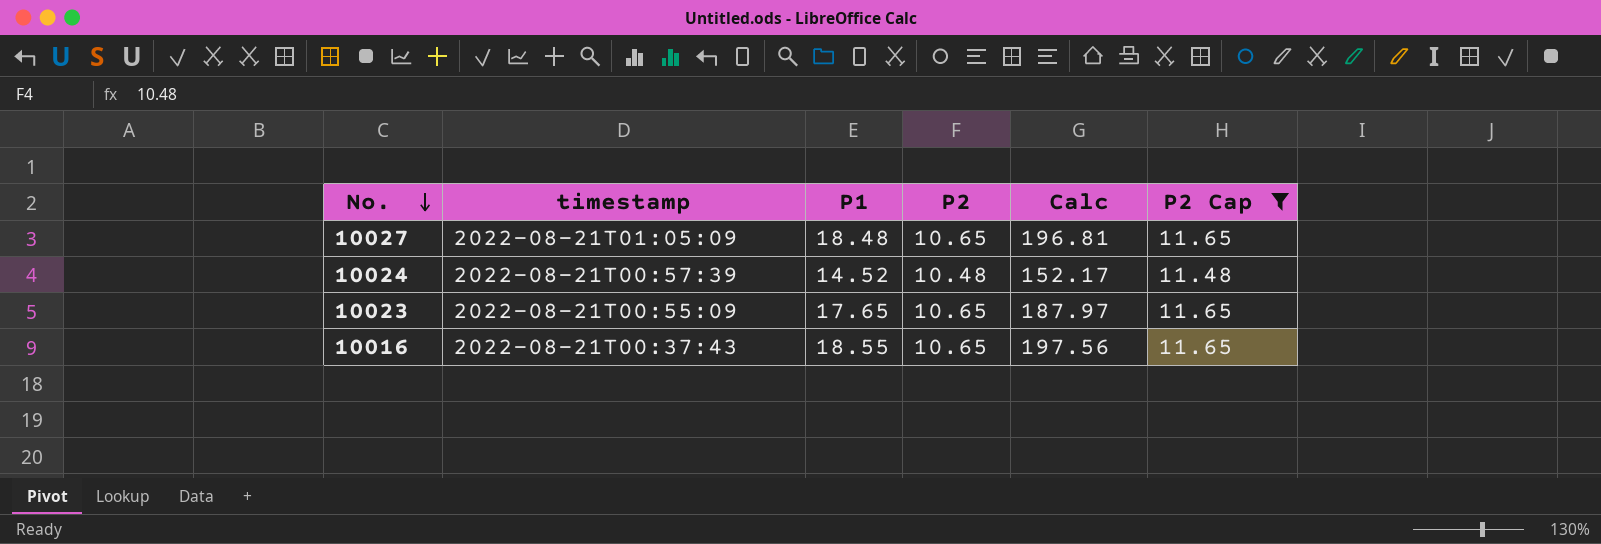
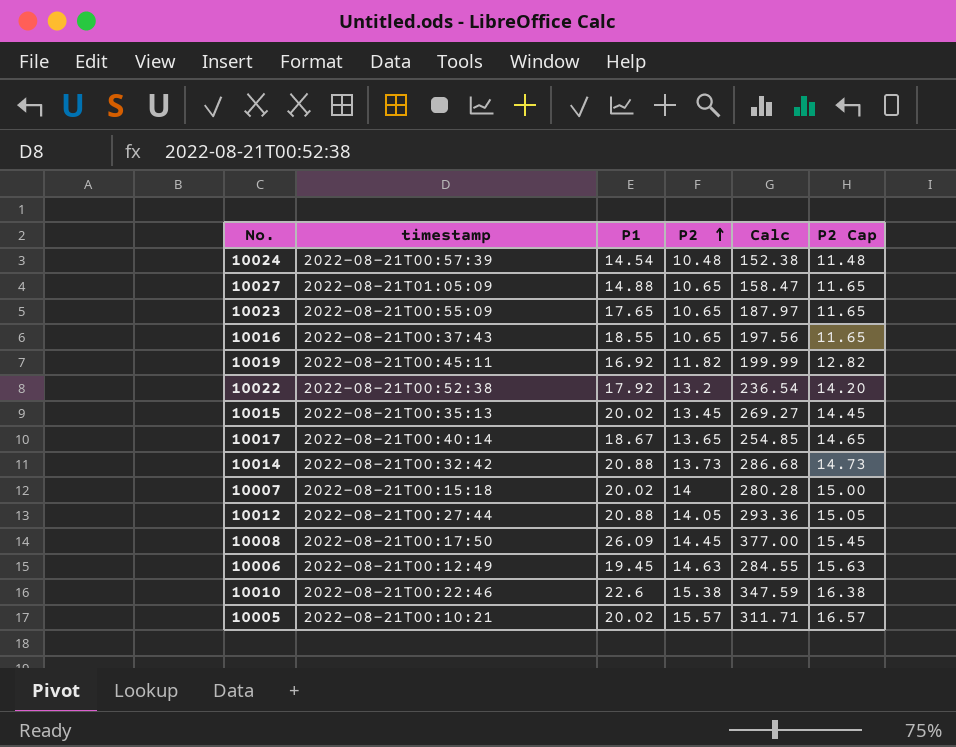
filter: P2 Cap <= 11.65 -> none
row order: No. descending -> P2 ascending
10024 | P1: 14.52 -> 14.54
10024 | Calc: 152.17 -> 152.38
10027 | P1: 18.48 -> 14.88
10027 | Calc: 196.81 -> 158.47

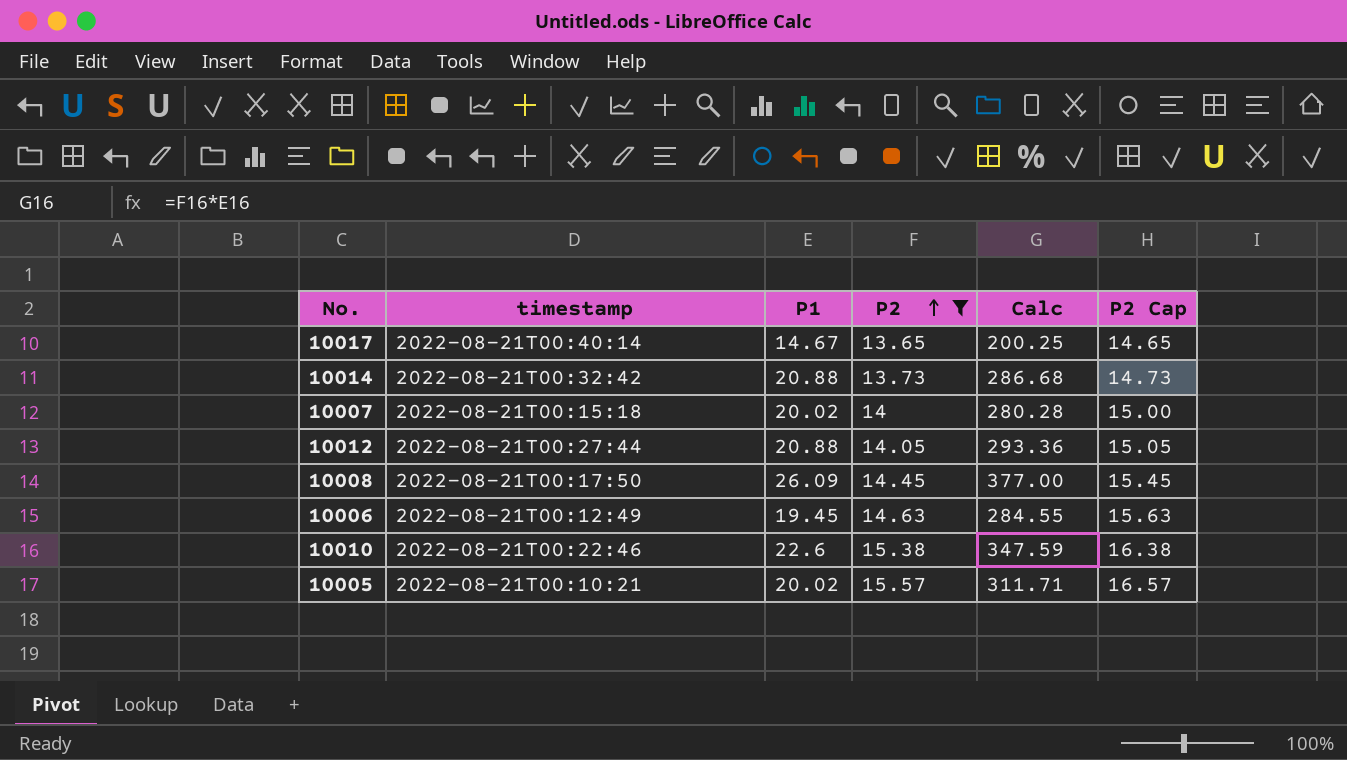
filter: none -> P2 >= 13.65
10017 | P1: 18.67 -> 14.67
10017 | Calc: 254.85 -> 200.25

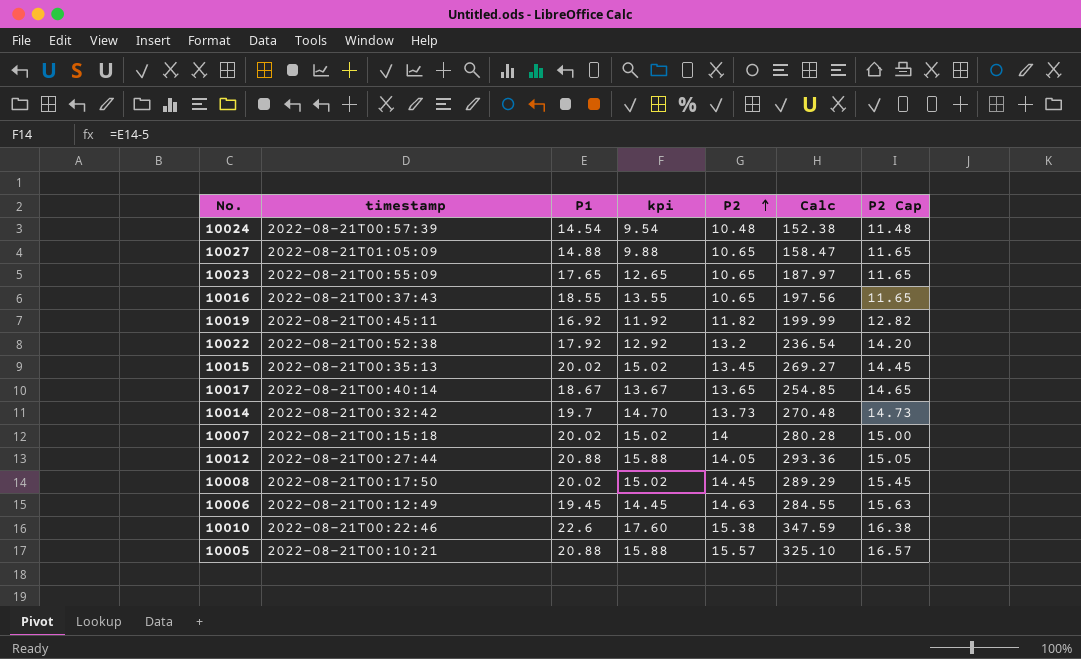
filter: P2 >= 13.65 -> none
column kpi | formula: none -> [P1] - 5
10017 | P1: 14.67 -> 18.67
10017 | Calc: 200.25 -> 254.85
10014 | P1: 20.88 -> 19.7
10014 | Calc: 286.68 -> 270.48
10008 | P1: 26.09 -> 20.02
10008 | Calc: 377.00 -> 289.29
10005 | P1: 20.02 -> 20.88
10005 | Calc: 311.71 -> 325.10

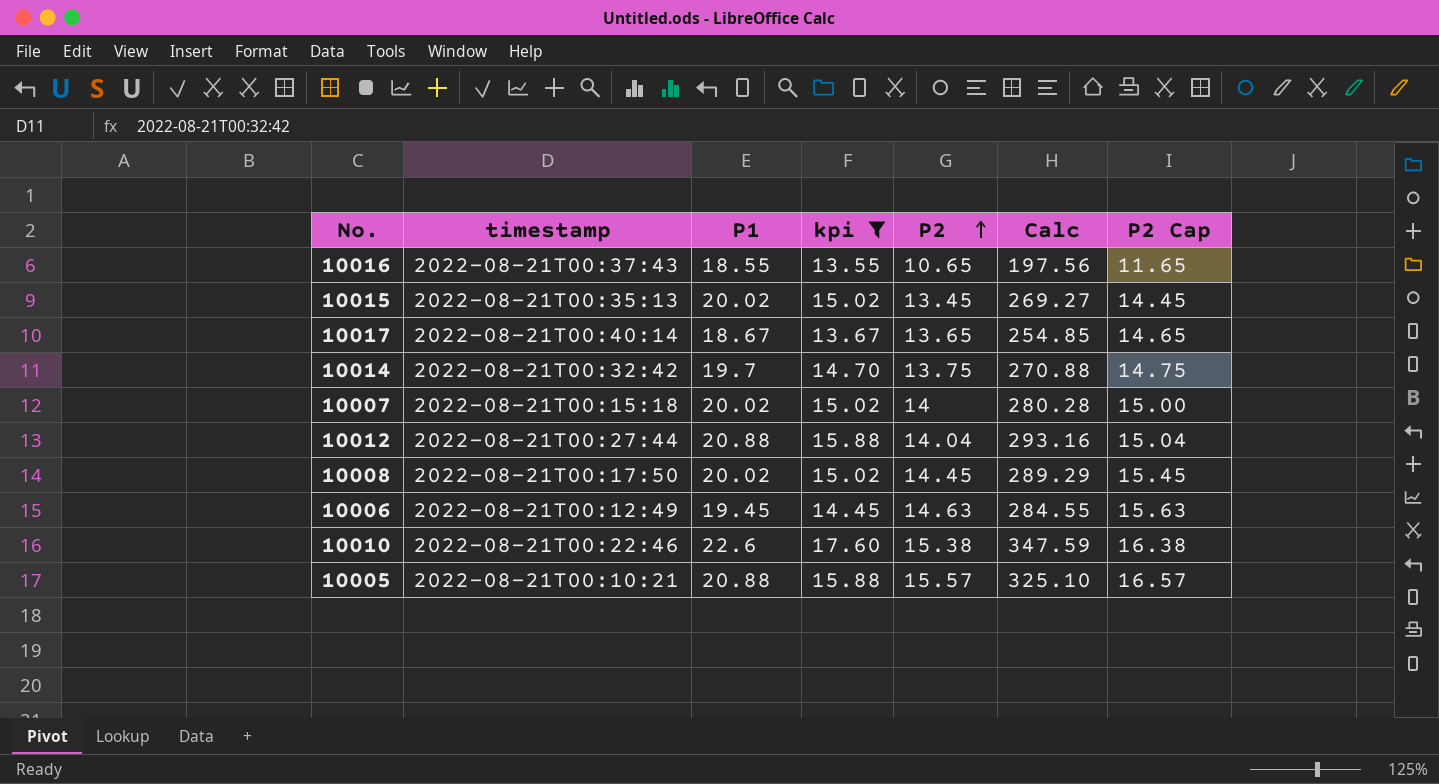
filter: none -> kpi >= 13.55
10014 | P2: 13.73 -> 13.75
10014 | Calc: 270.48 -> 270.88
10014 | P2 Cap: 14.73 -> 14.75
10012 | P2: 14.05 -> 14.04
10012 | Calc: 293.36 -> 293.16
10012 | P2 Cap: 15.05 -> 15.04

